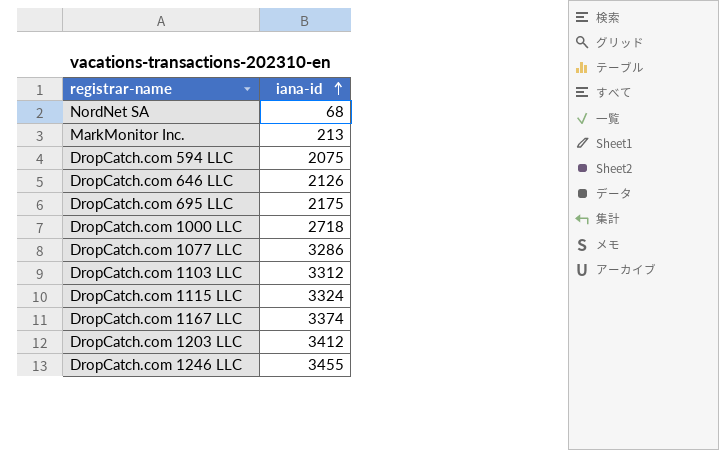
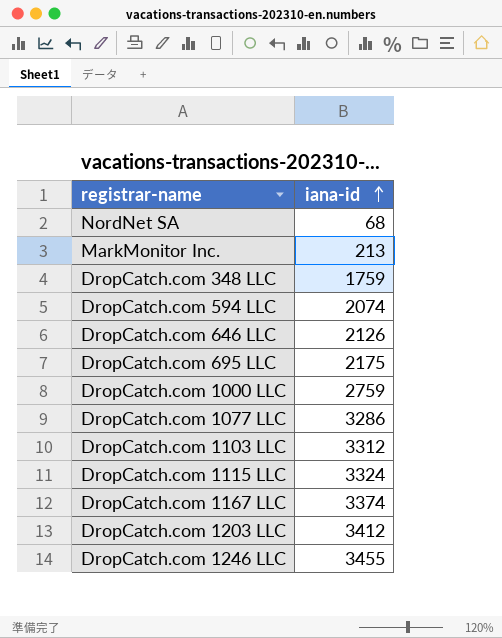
row DropCatch.com 348 LLC: none -> 1759
DropCatch.com 594 LLC | iana-id: 2075 -> 2074
DropCatch.com 1000 LLC | iana-id: 2718 -> 2759

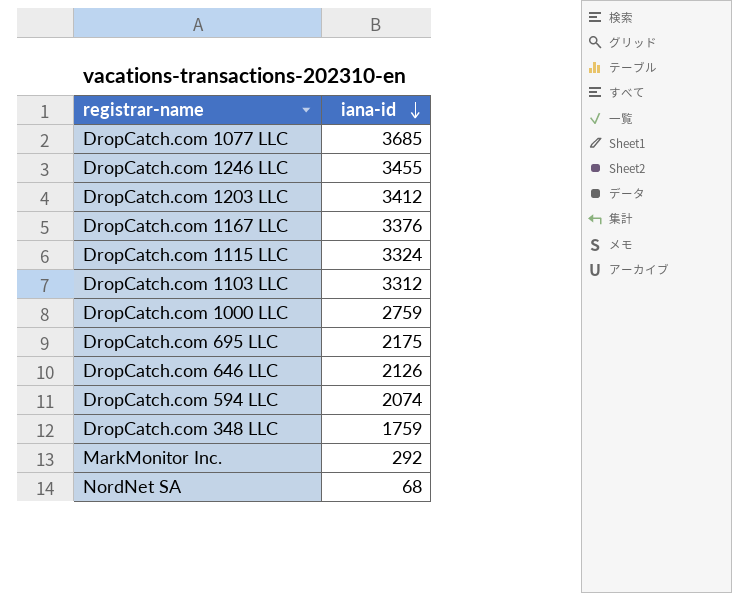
row order: iana-id ascending -> iana-id descending
DropCatch.com 1077 LLC | iana-id: 3286 -> 3685
DropCatch.com 1167 LLC | iana-id: 3374 -> 3376
MarkMonitor Inc. | iana-id: 213 -> 292

